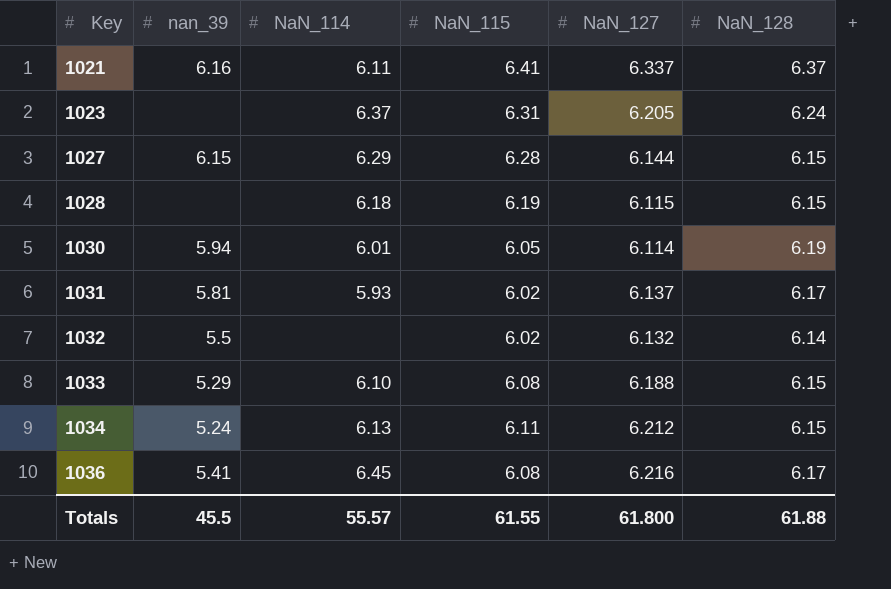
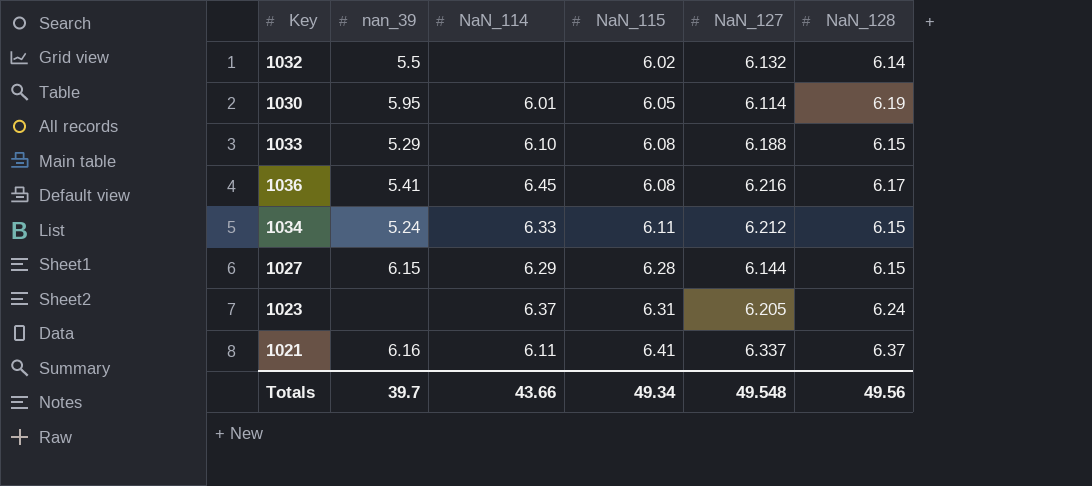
row order: Key ascending -> NaN_115 ascending
row 1028: none | 6.18 | 6.19 | 6.115 | 6.15 -> none
row 1031: 5.81 | 5.93 | 6.02 | 6.137 | 6.17 -> none
1030 | nan_39: 5.94 -> 5.95
1034 | NaN_114: 6.13 -> 6.33
Totals | nan_39: 45.5 -> 39.7
Totals | NaN_114: 55.57 -> 43.66
Totals | NaN_115: 61.55 -> 49.34
Totals | NaN_127: 61.800 -> 49.548
Totals | NaN_128: 61.88 -> 49.56

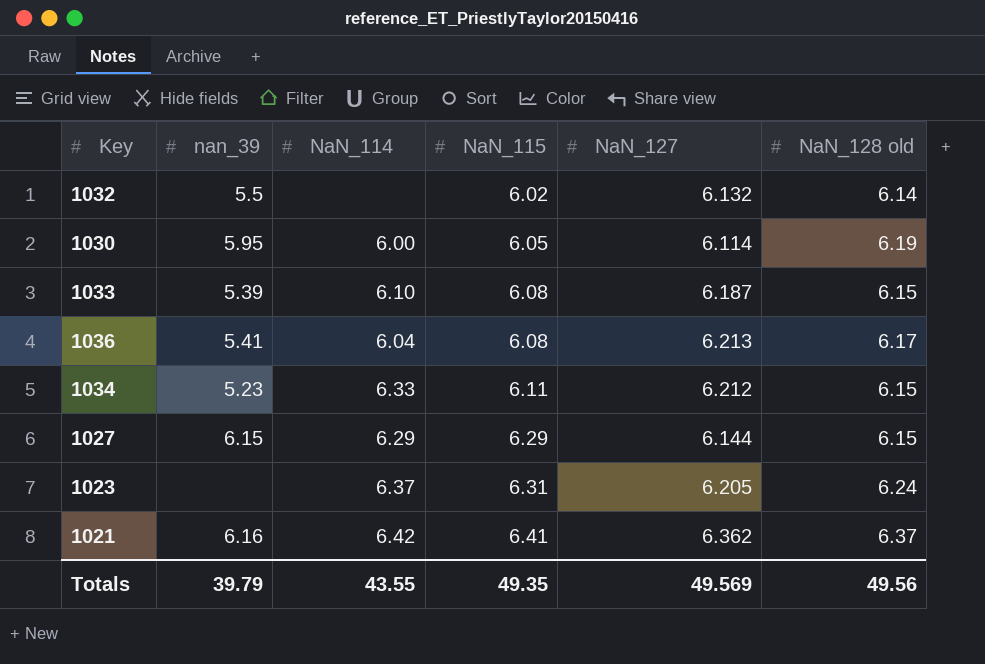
column name: NaN_128 -> NaN_128 old
1030 | NaN_114: 6.01 -> 6.00
1033 | nan_39: 5.29 -> 5.39
1033 | NaN_127: 6.188 -> 6.187
1036 | NaN_114: 6.45 -> 6.04
1036 | NaN_127: 6.216 -> 6.213
1034 | nan_39: 5.24 -> 5.23
1027 | NaN_115: 6.28 -> 6.29
1021 | NaN_114: 6.11 -> 6.42
1021 | NaN_127: 6.337 -> 6.362
Totals | nan_39: 39.7 -> 39.79
Totals | NaN_114: 43.66 -> 43.55
Totals | NaN_115: 49.34 -> 49.35
Totals | NaN_127: 49.548 -> 49.569

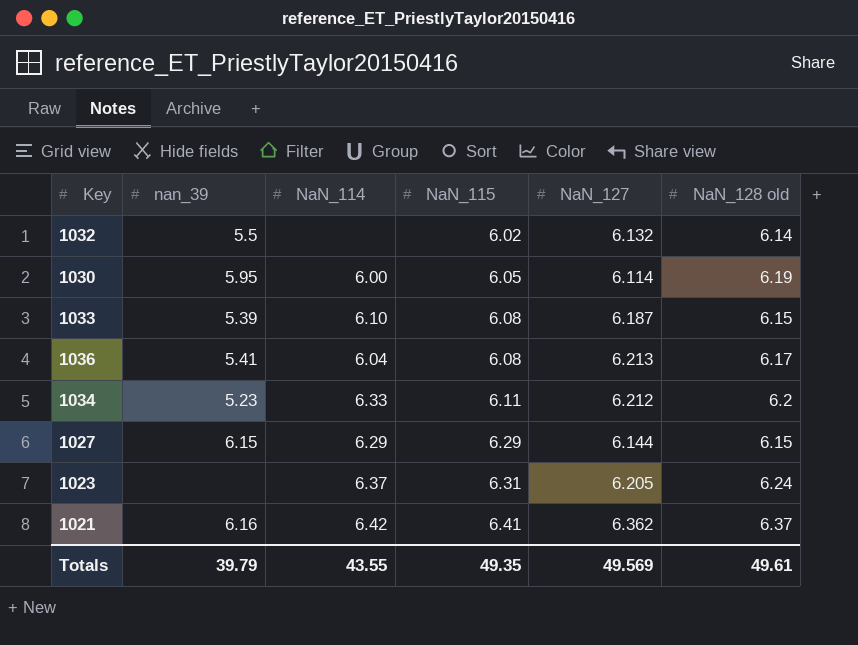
1034 | NaN_128 old: 6.15 -> 6.2
Totals | NaN_128 old: 49.56 -> 49.61

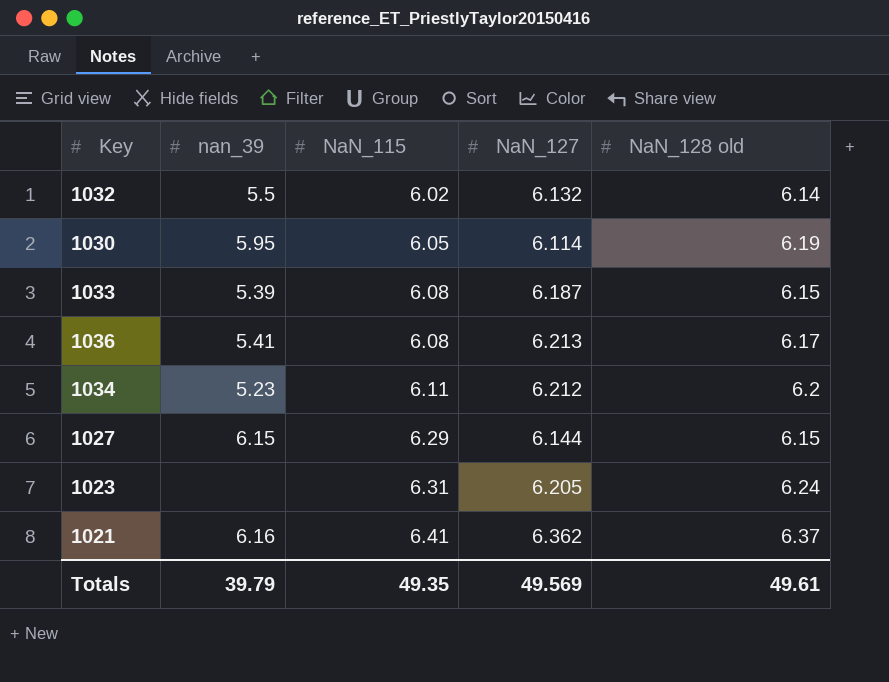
column NaN_114 | position: 3 -> none

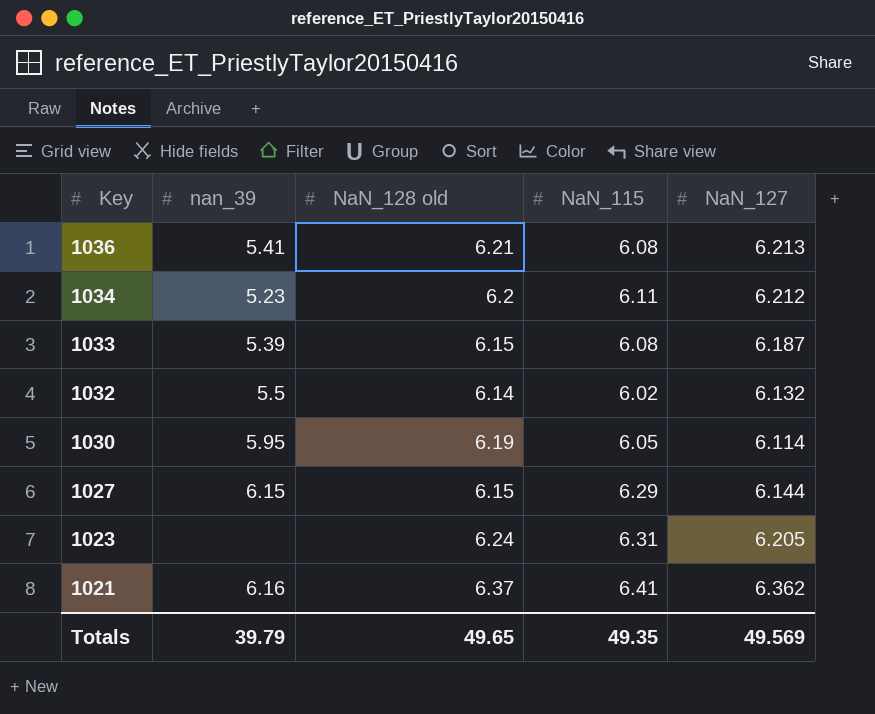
row order: NaN_115 ascending -> Key descending
column NaN_128 old | position: 5 -> 3
1036 | NaN_128 old: 6.17 -> 6.21
Totals | NaN_128 old: 49.61 -> 49.65

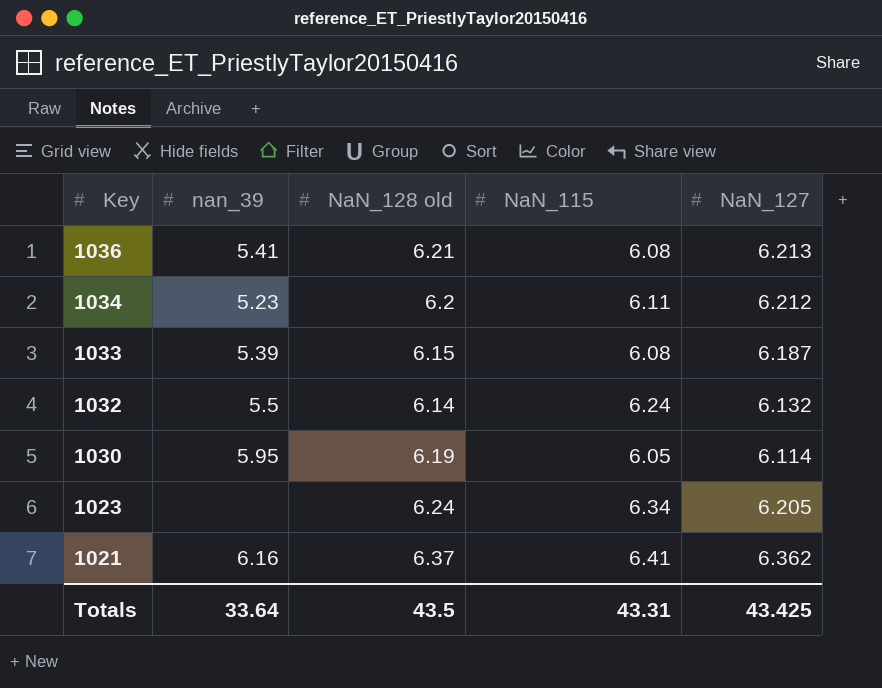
row 1027: 6.15 | 6.15 | 6.29 | 6.144 -> none
1032 | NaN_115: 6.02 -> 6.24
1023 | NaN_115: 6.31 -> 6.34
Totals | nan_39: 39.79 -> 33.64
Totals | NaN_128 old: 49.65 -> 43.5
Totals | NaN_115: 49.35 -> 43.31
Totals | NaN_127: 49.569 -> 43.425

